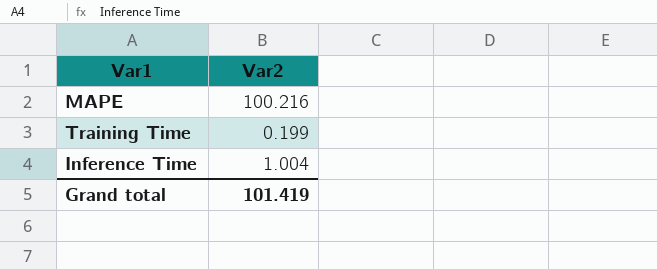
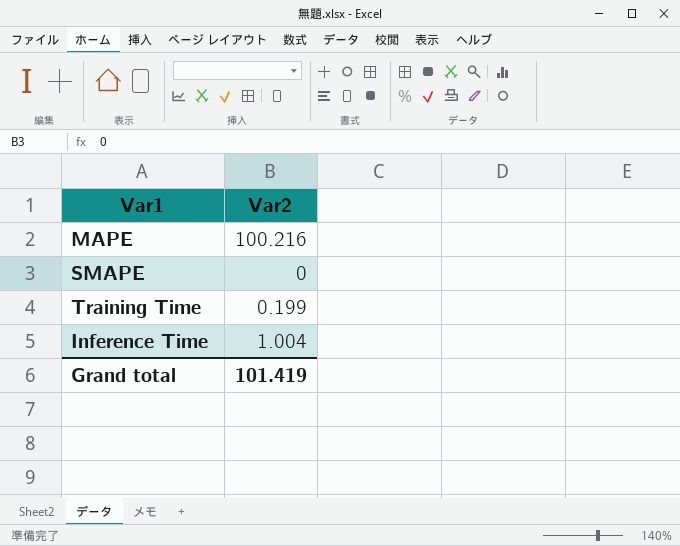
row SMAPE: none -> 0

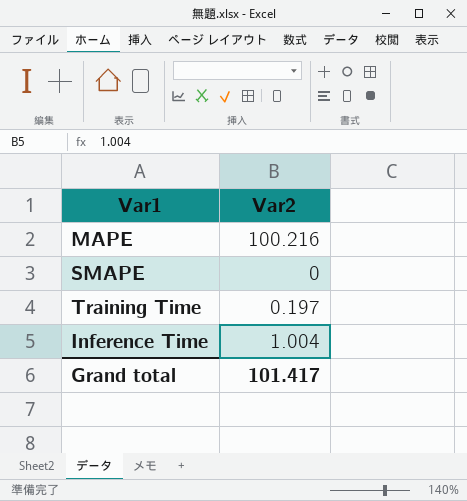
Training Time | Var2: 0.199 -> 0.197
Grand total | Var2: 101.419 -> 101.417

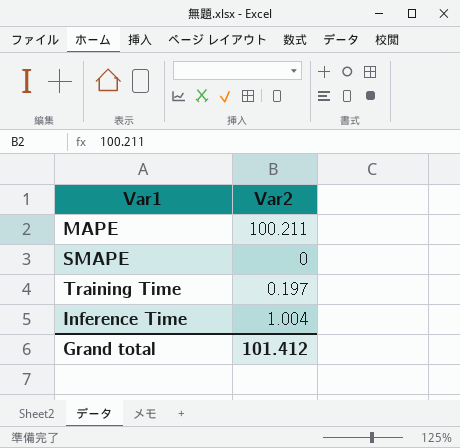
MAPE | Var2: 100.216 -> 100.211
Grand total | Var2: 101.417 -> 101.412

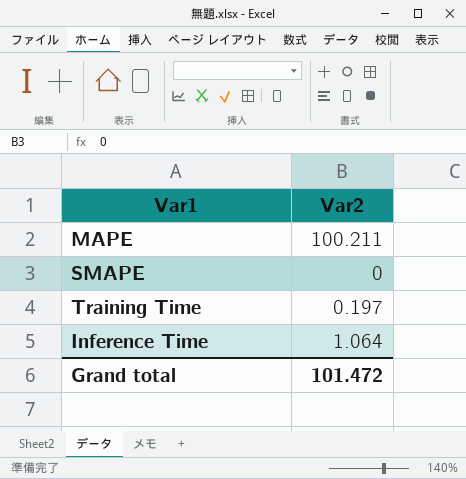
Inference Time | Var2: 1.004 -> 1.064
Grand total | Var2: 101.412 -> 101.472

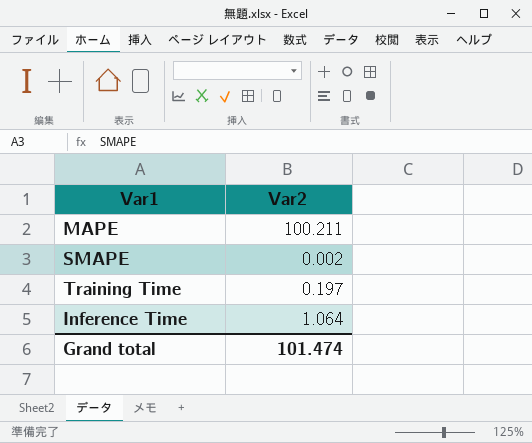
SMAPE | Var2: 0 -> 0.002
Grand total | Var2: 101.472 -> 101.474

